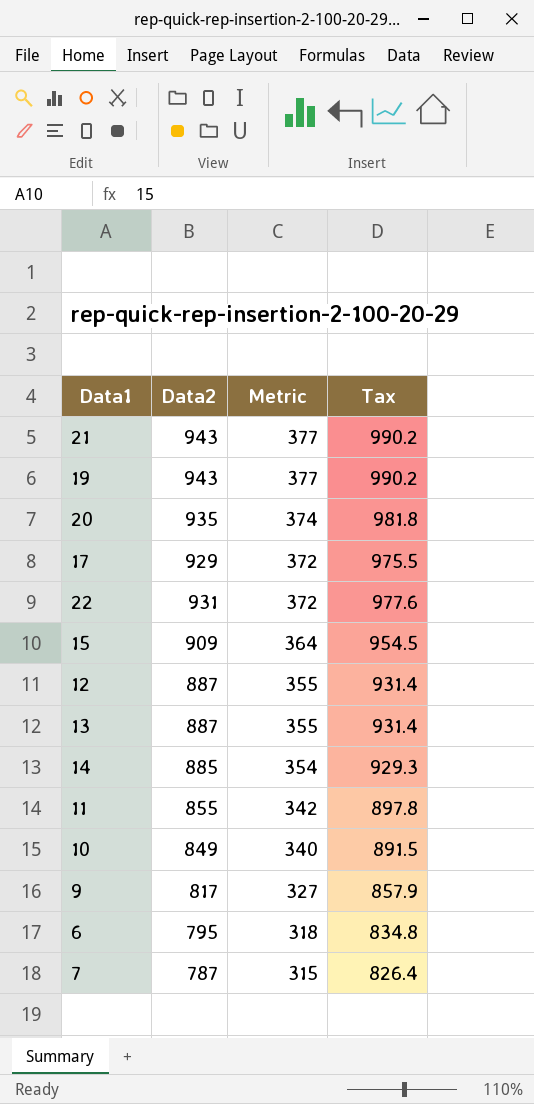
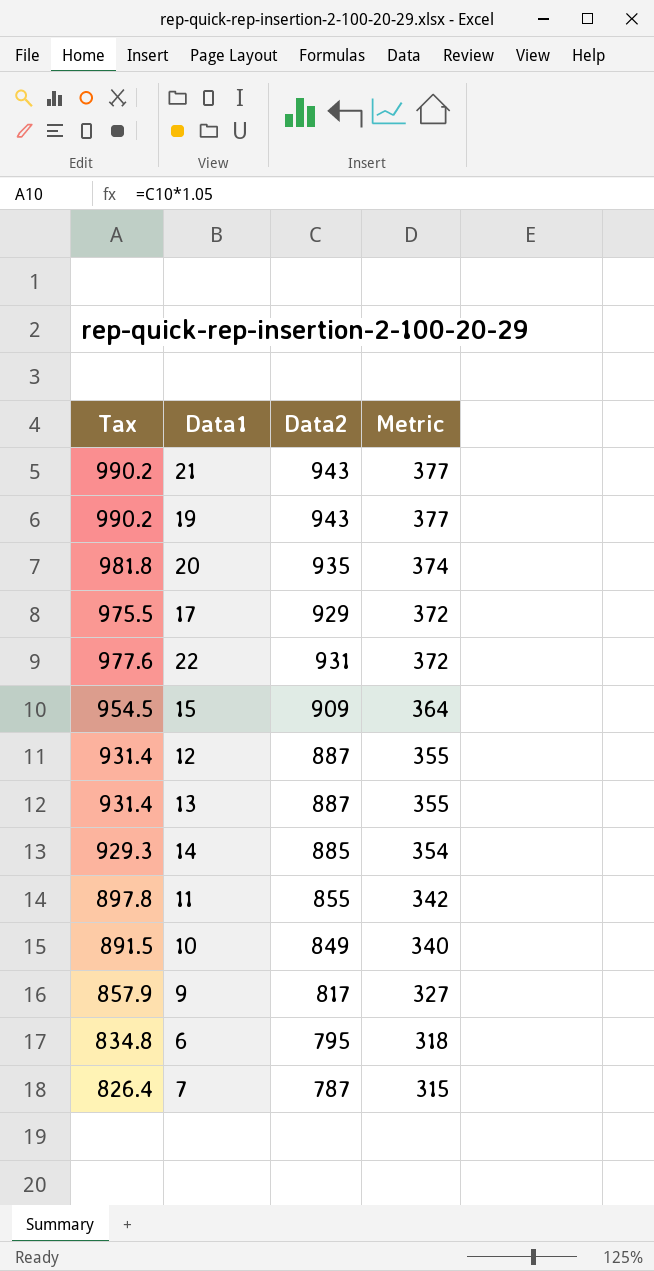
column Tax | position: 4 -> 1

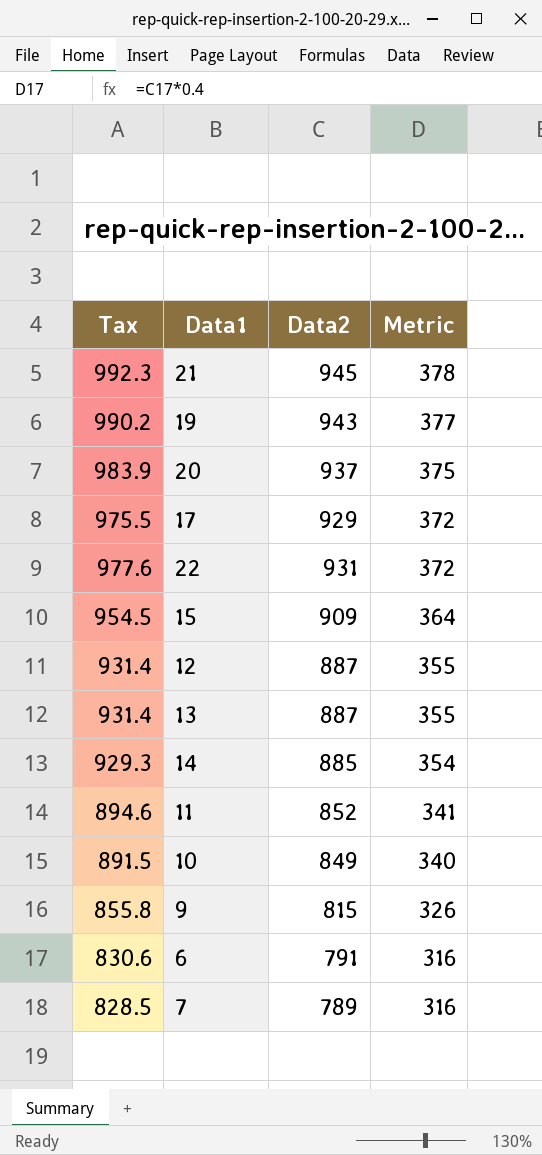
21 | Tax: 990.2 -> 992.3
21 | Data2: 943 -> 945
21 | Metric: 377 -> 378
20 | Tax: 981.8 -> 983.9
20 | Data2: 935 -> 937
20 | Metric: 374 -> 375
11 | Tax: 897.8 -> 894.6
11 | Data2: 855 -> 852
11 | Metric: 342 -> 341
9 | Tax: 857.9 -> 855.8
9 | Data2: 817 -> 815
9 | Metric: 327 -> 326
6 | Tax: 834.8 -> 830.6
6 | Data2: 795 -> 791
6 | Metric: 318 -> 316
7 | Tax: 826.4 -> 828.5
7 | Data2: 787 -> 789
7 | Metric: 315 -> 316

